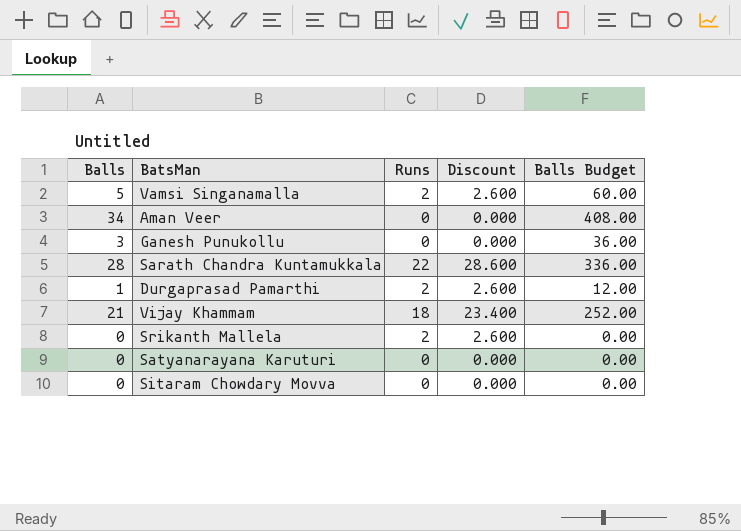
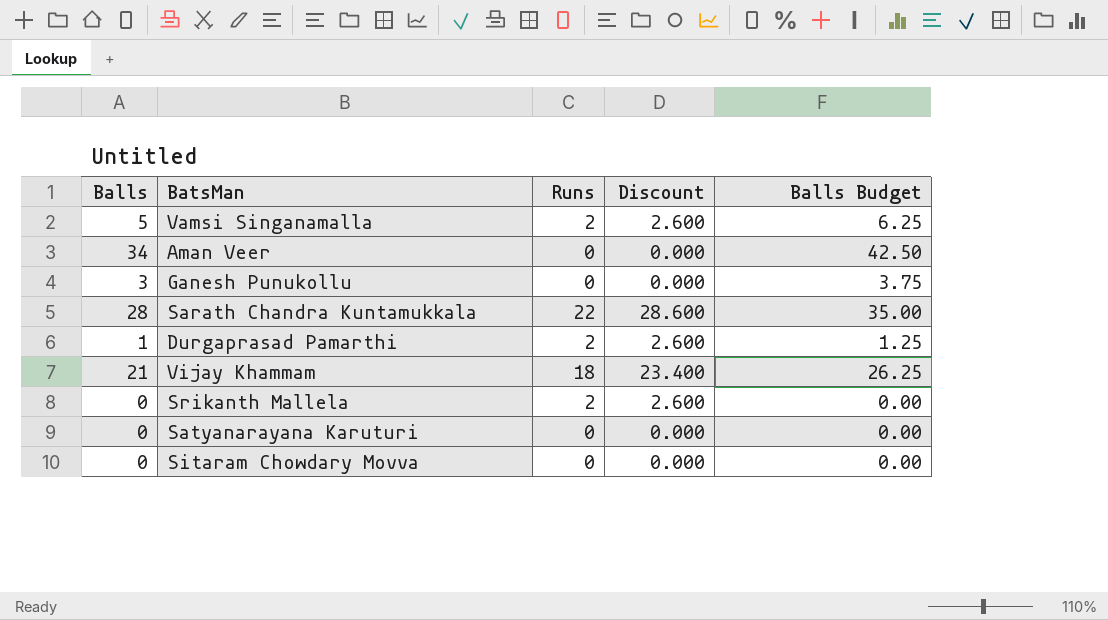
column Balls Budget | formula: [Balls] * 12 -> [Balls] * 1.25

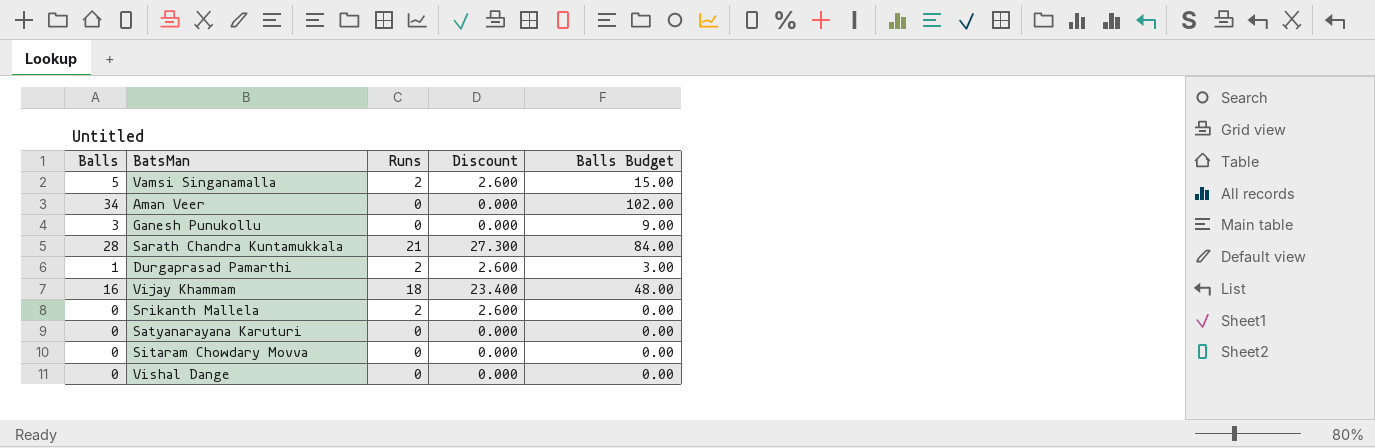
column Balls Budget | formula: [Balls] * 1.25 -> [Balls] * 3
Sarath Chandra Kuntamukkala | Runs: 22 -> 21
Sarath Chandra Kuntamukkala | Discount: 28.600 -> 27.300
Vijay Khammam | Balls: 21 -> 16
row Vishal Dange: none -> 0 | 0 | 0.000 | 0.00

